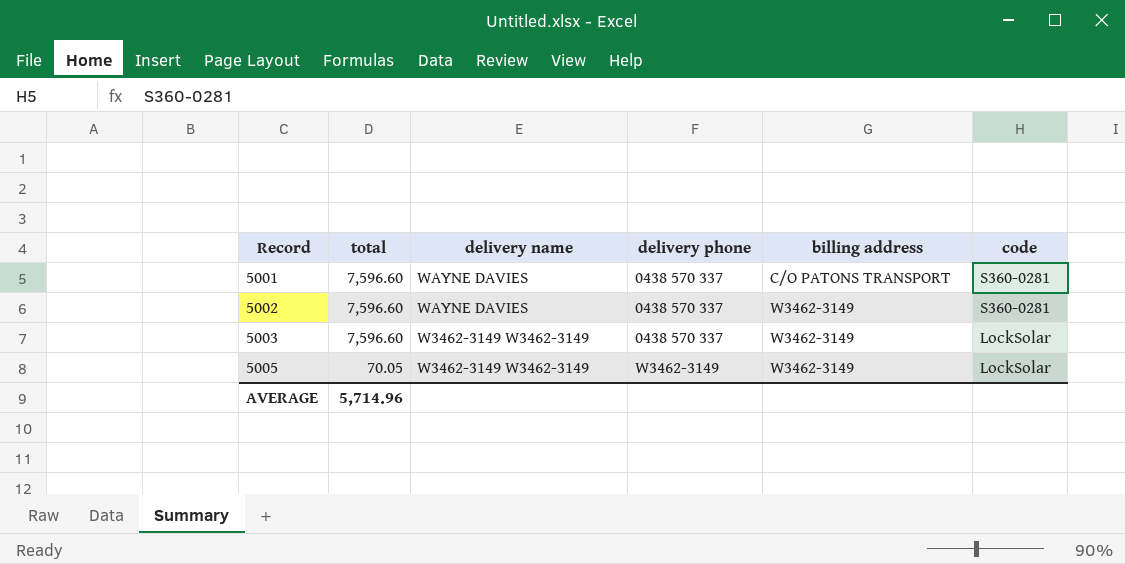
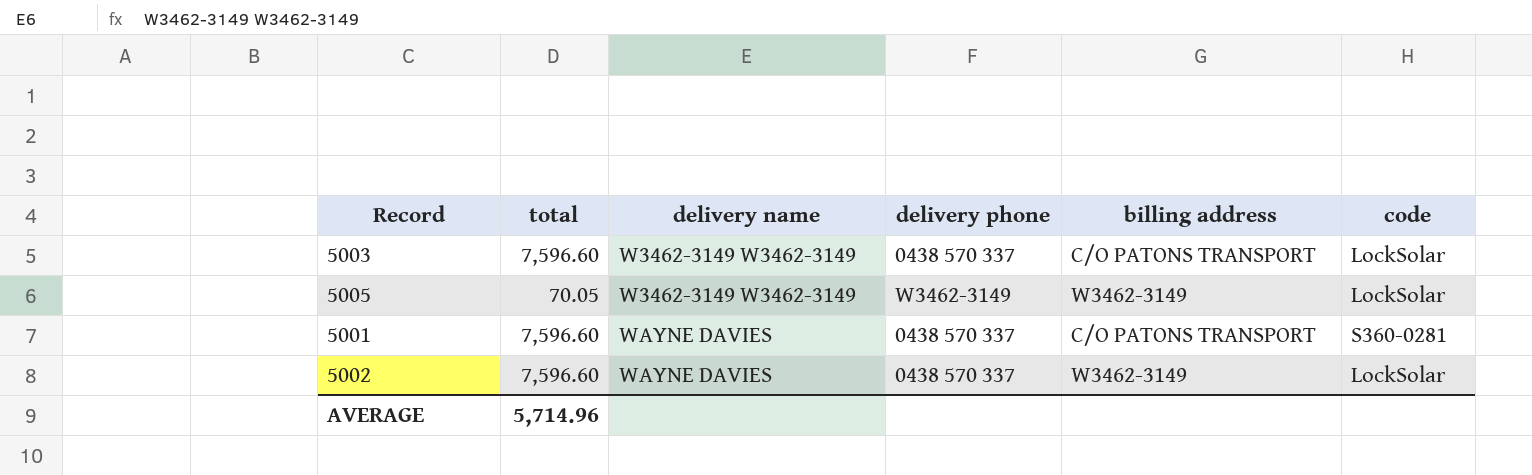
row order: Record ascending -> delivery name ascending
5003 | billing address: W3462-3149 -> C/O PATONS TRANSPORT
5002 | code: S360-0281 -> LockSolar

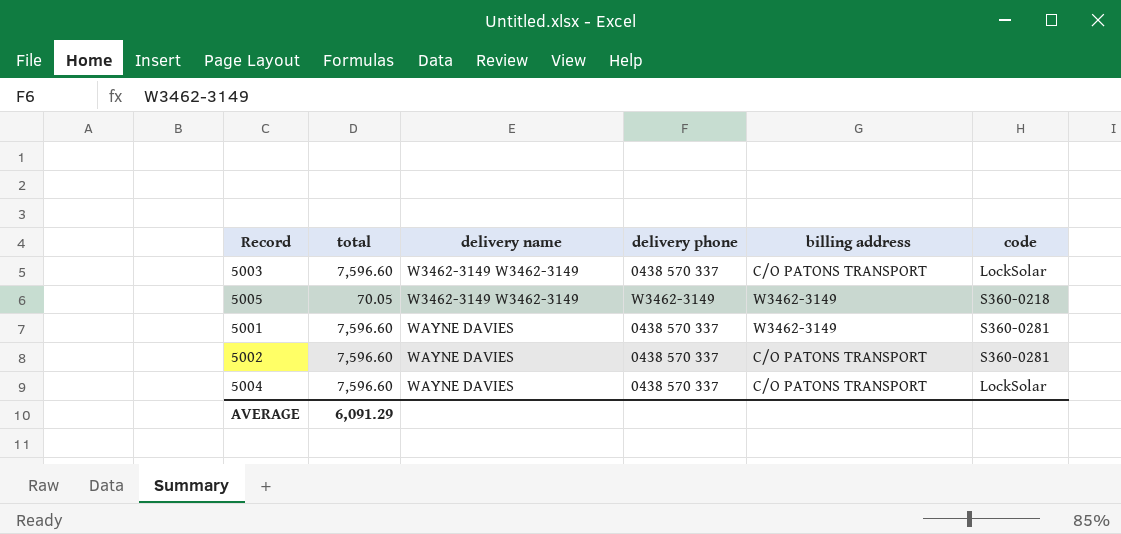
5005 | code: LockSolar -> S360-0218
5001 | billing address: C/O PATONS TRANSPORT -> W3462-3149
5002 | billing address: W3462-3149 -> C/O PATONS TRANSPORT
5002 | code: LockSolar -> S360-0281
row 5004: none -> 7,596.60 | WAYNE DAVIES | 0438 570 337 | C/O PATONS TRANSPORT | LockSolar
AVERAGE | total: 5,714.96 -> 6,091.29

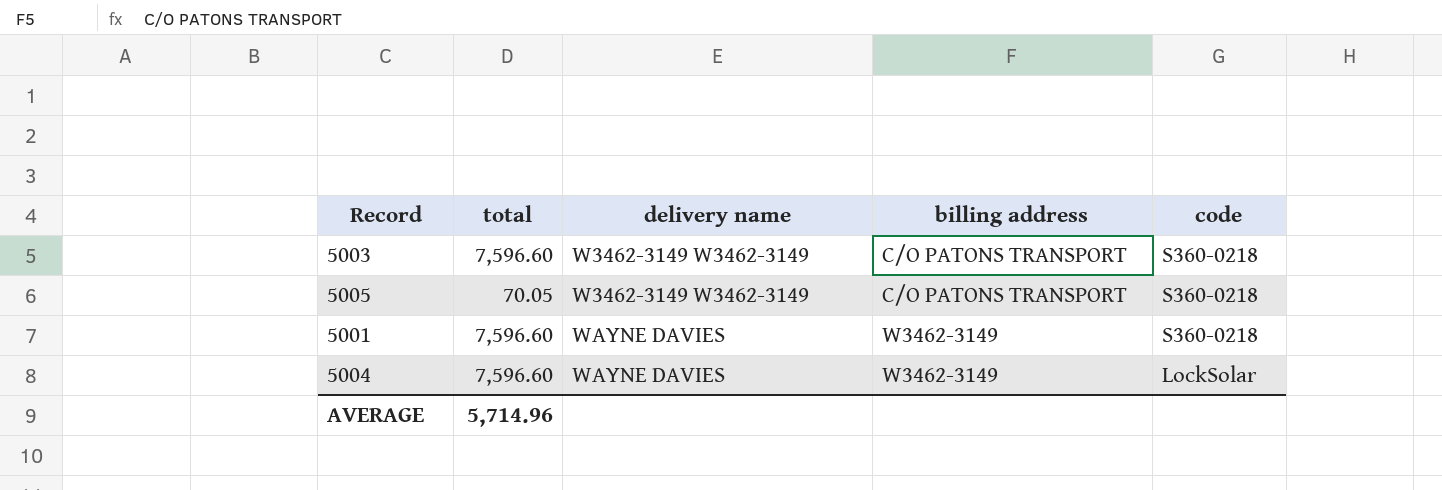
column delivery phone | position: 4 -> none
row 5002: 7,596.60 | WAYNE DAVIES | 0438 570 337 | C/O PATONS TRANSPORT | S360-0281 -> none
5003 | code: LockSolar -> S360-0218
5005 | billing address: W3462-3149 -> C/O PATONS TRANSPORT
5001 | code: S360-0281 -> S360-0218
5004 | billing address: C/O PATONS TRANSPORT -> W3462-3149
AVERAGE | total: 6,091.29 -> 5,714.96

